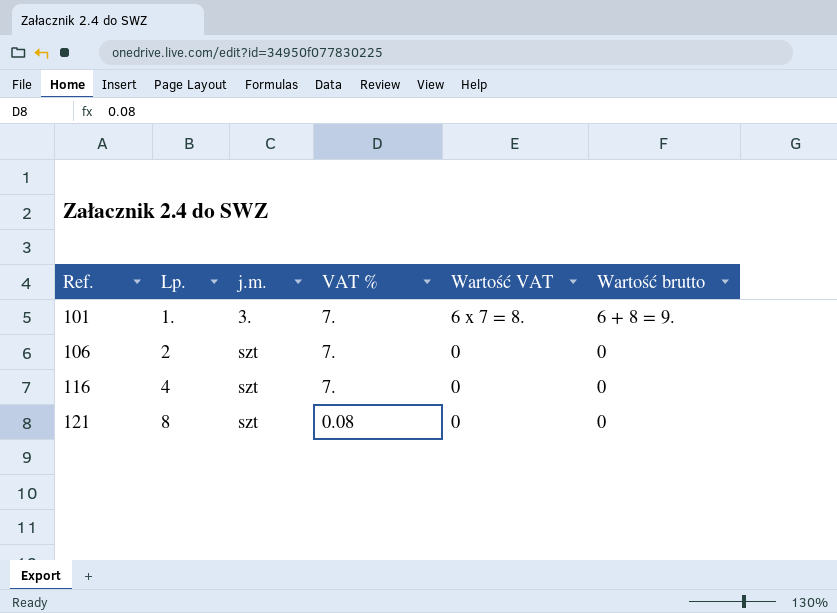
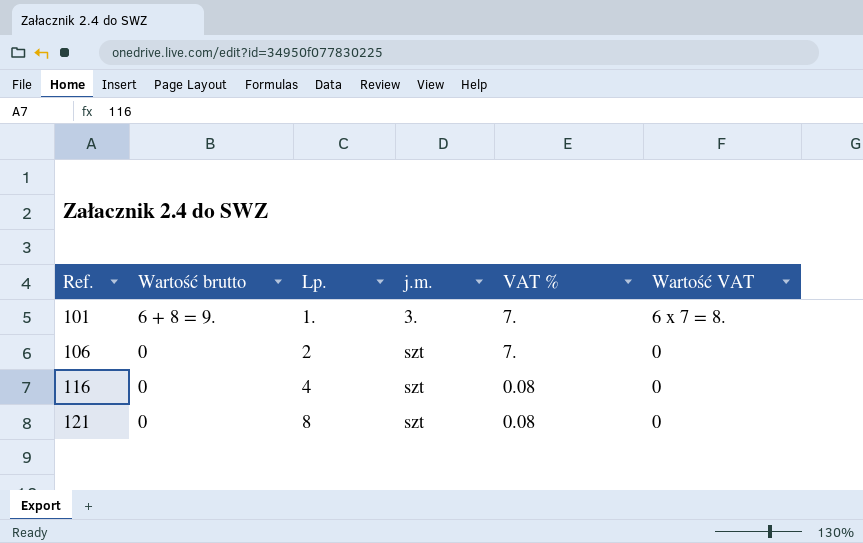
column Wartość brutto | position: 6 -> 2
116 | VAT %: 7. -> 0.08

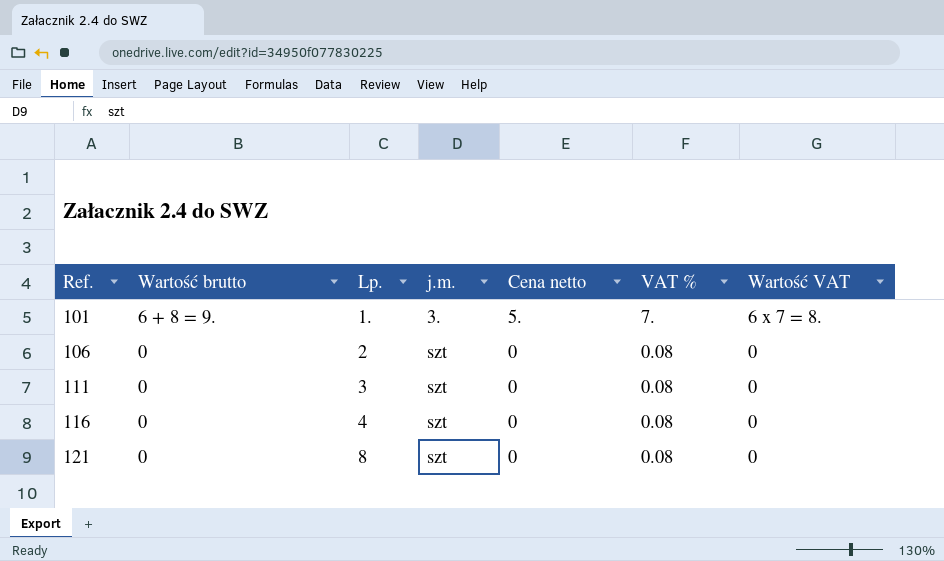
column Cena netto | position: none -> 5
106 | VAT %: 7. -> 0.08
row 111: none -> 0 | 3 | szt | 0 | 0.08 | 0

